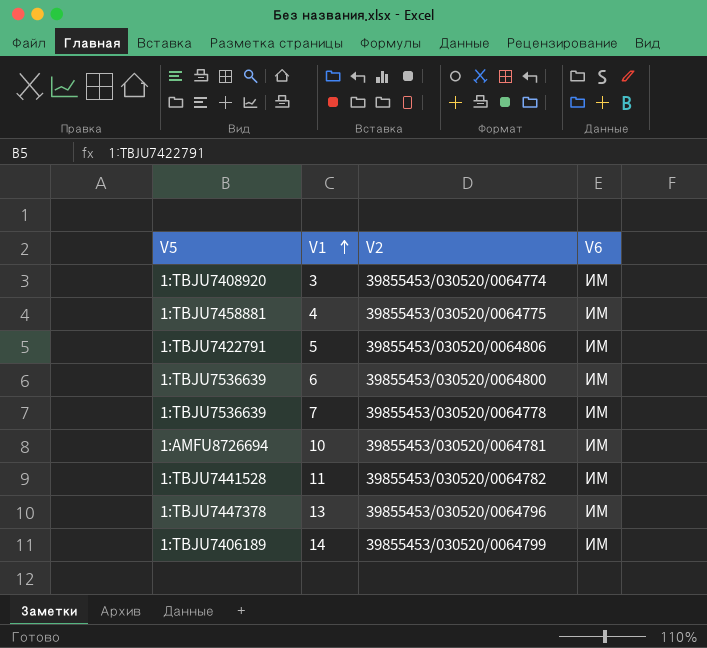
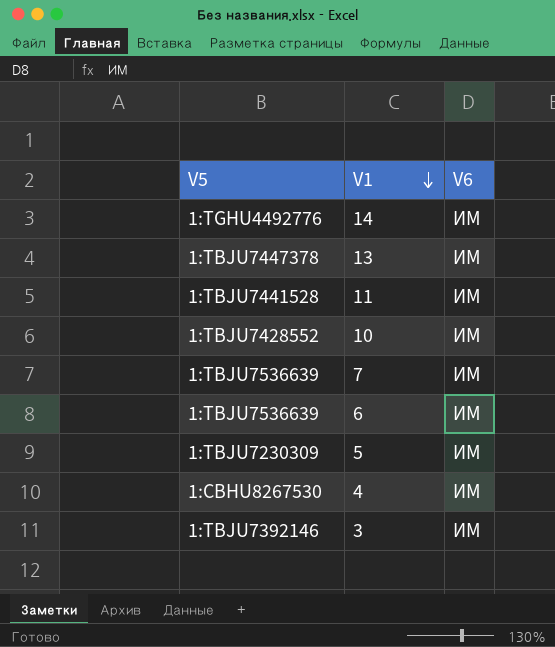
row order: V1 ascending -> V1 descending
column V2 | position: 3 -> none
14 | V5: 1:TBJU7406189 -> 1:TGHU4492776
10 | V5: 1:AMFU8726694 -> 1:TBJU7428552
5 | V5: 1:TBJU7422791 -> 1:TBJU7230309
4 | V5: 1:TBJU7458881 -> 1:CBHU8267530
3 | V5: 1:TBJU7408920 -> 1:TBJU7392146

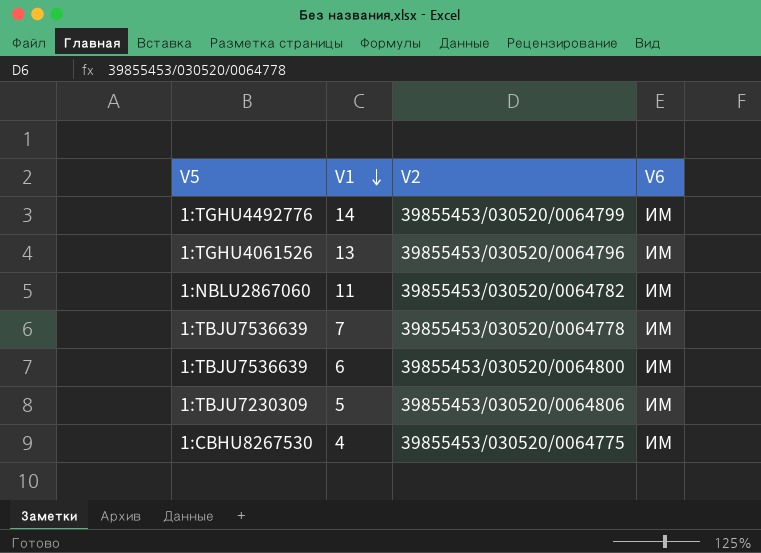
column V2 | position: none -> 3
row 10: 1:TBJU7428552 | ИМ -> none
row 3: 1:TBJU7392146 | ИМ -> none
13 | V5: 1:TBJU7447378 -> 1:TGHU4061526
11 | V5: 1:TBJU7441528 -> 1:NBLU2867060

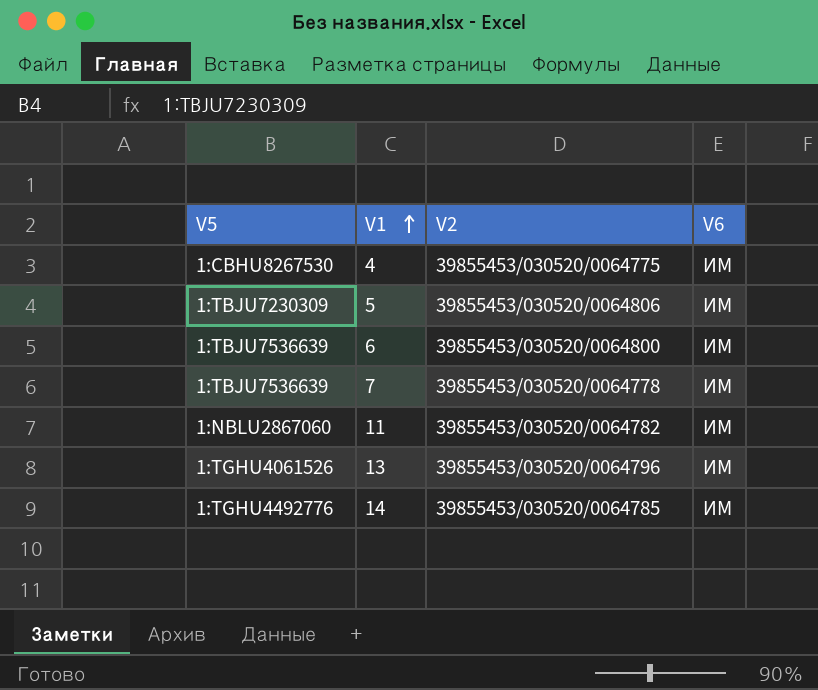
row order: V1 descending -> V1 ascending
14 | V2: 39855453/030520/0064799 -> 39855453/030520/0064785

